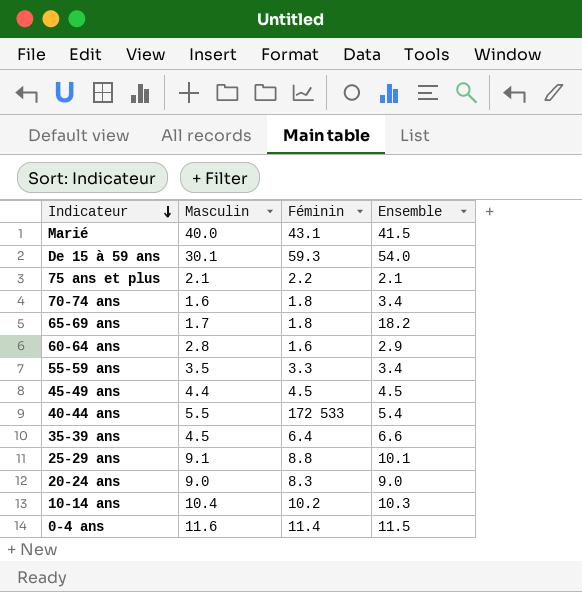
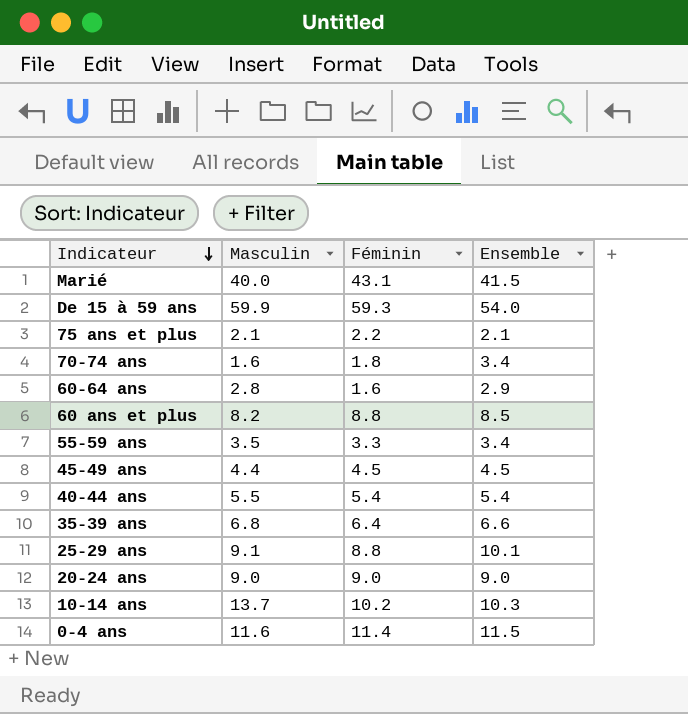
row 65-69 ans: 1.7 | 1.8 | 18.2 -> none
De 15 à 59 ans | Masculin: 30.1 -> 59.9
row 60 ans et plus: none -> 8.2 | 8.8 | 8.5
40-44 ans | Féminin: 172 533 -> 5.4
35-39 ans | Masculin: 4.5 -> 6.8
20-24 ans | Féminin: 8.3 -> 9.0
10-14 ans | Masculin: 10.4 -> 13.7

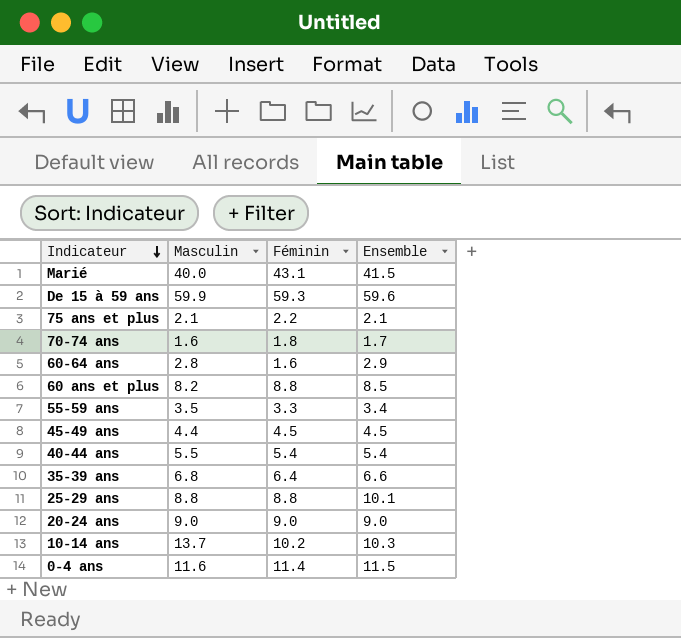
De 15 à 59 ans | Ensemble: 54.0 -> 59.6
70-74 ans | Ensemble: 3.4 -> 1.7
25-29 ans | Masculin: 9.1 -> 8.8

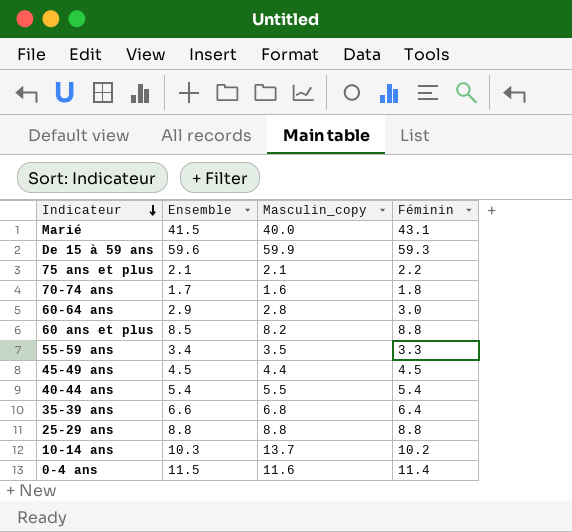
column Ensemble | position: 4 -> 2
column name: Masculin -> Masculin_copy
row 20-24 ans: 9.0 | 9.0 | 9.0 -> none
60-64 ans | Féminin: 1.6 -> 3.0
25-29 ans | Ensemble: 10.1 -> 8.8

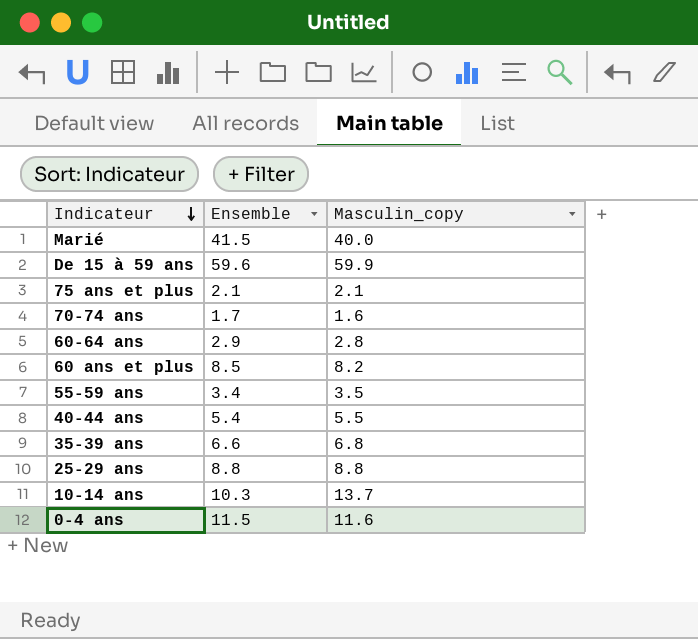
column Féminin | position: 4 -> none
row 45-49 ans: 4.5 | 4.4 | 4.5 -> none

